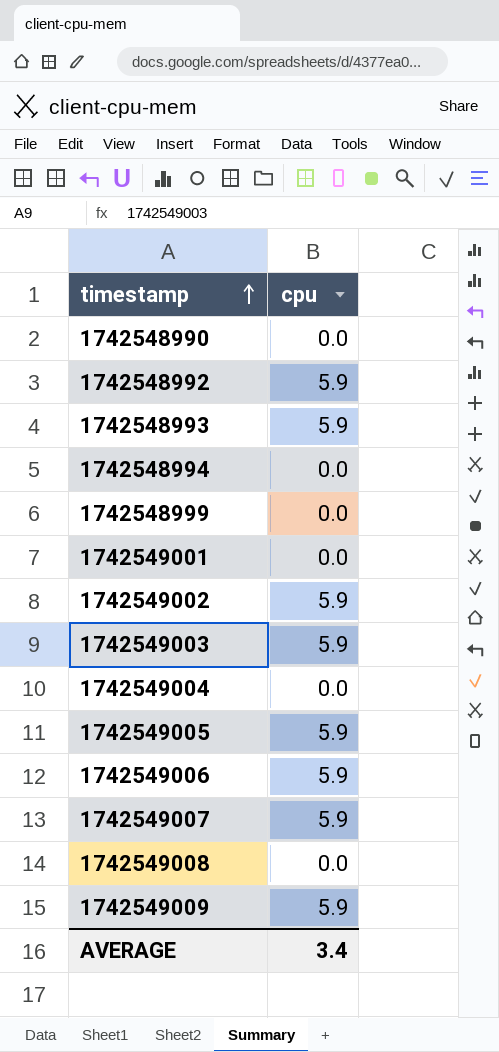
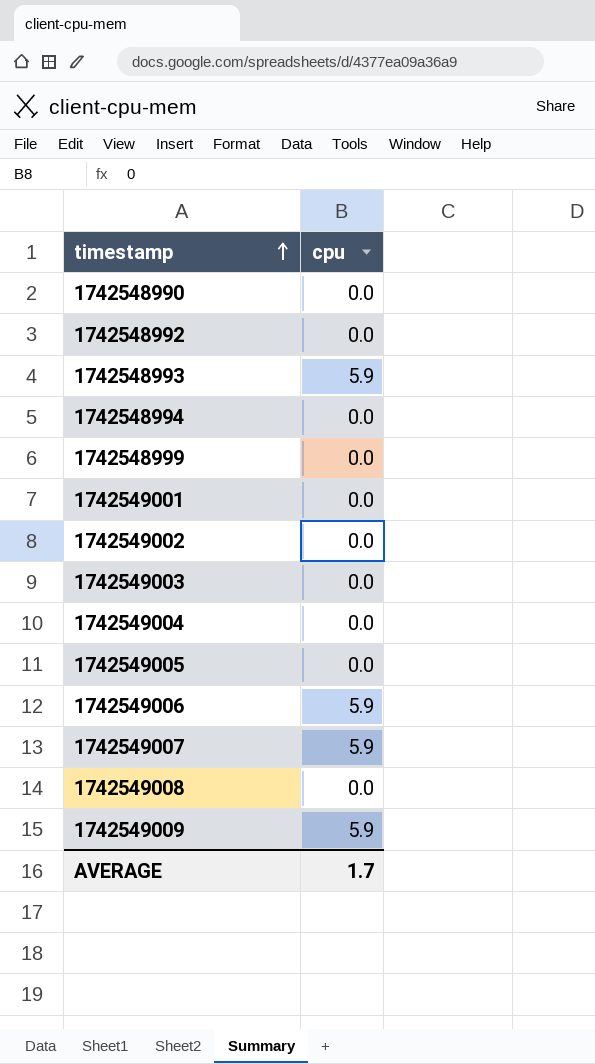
1742548992 | cpu: 5.9 -> 0.0
1742549002 | cpu: 5.9 -> 0.0
1742549003 | cpu: 5.9 -> 0.0
1742549005 | cpu: 5.9 -> 0.0
AVERAGE | cpu: 3.4 -> 1.7

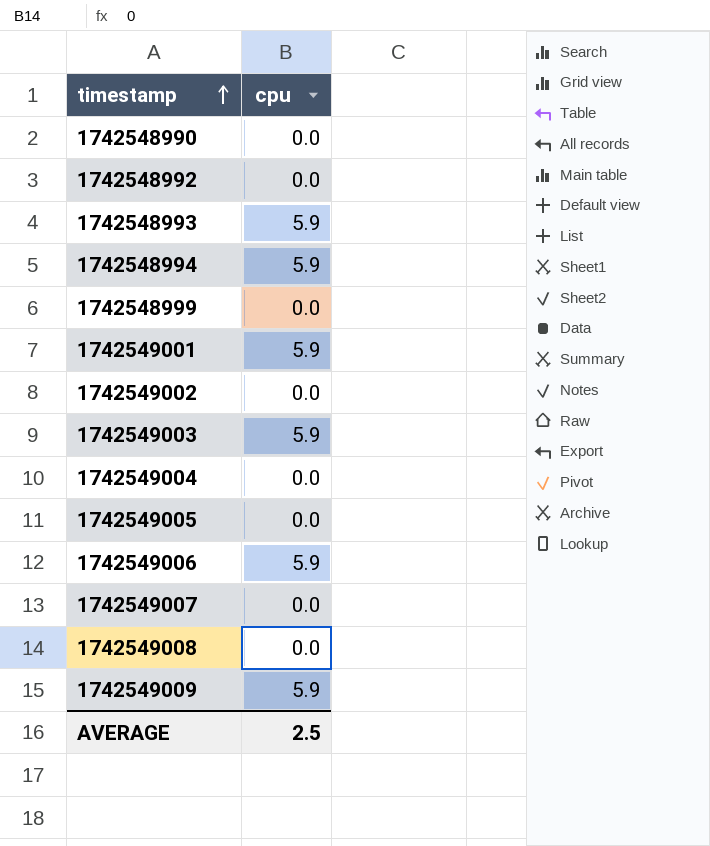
1742548994 | cpu: 0.0 -> 5.9
1742549001 | cpu: 0.0 -> 5.9
1742549003 | cpu: 0.0 -> 5.9
1742549007 | cpu: 5.9 -> 0.0
AVERAGE | cpu: 1.7 -> 2.5

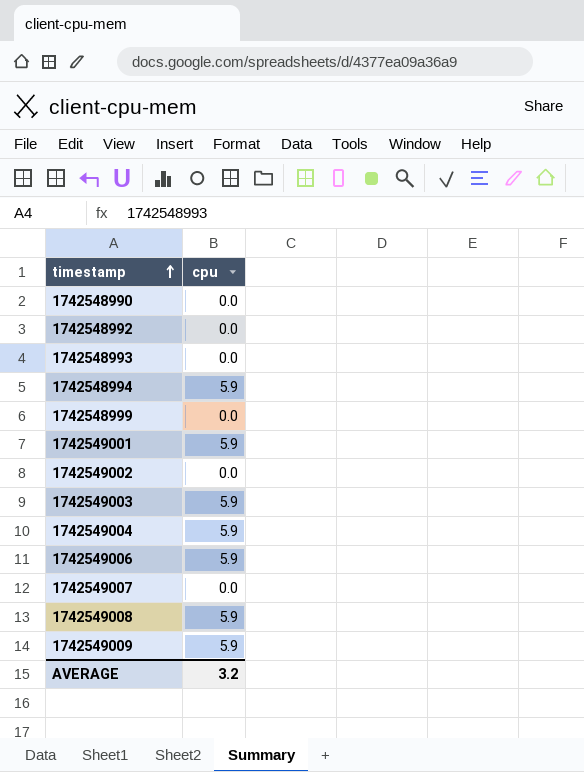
row 1742549005: 0.0 -> none
1742548993 | cpu: 5.9 -> 0.0
1742549004 | cpu: 0.0 -> 5.9
1742549008 | cpu: 0.0 -> 5.9
AVERAGE | cpu: 2.5 -> 3.2

